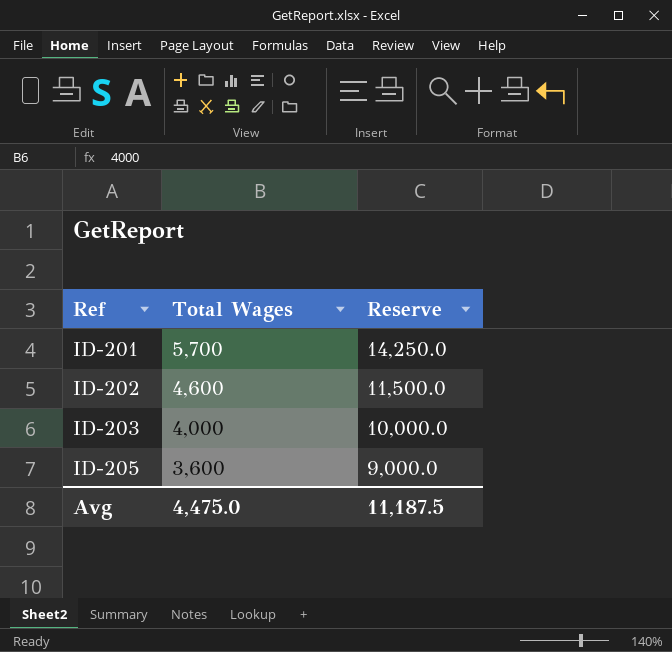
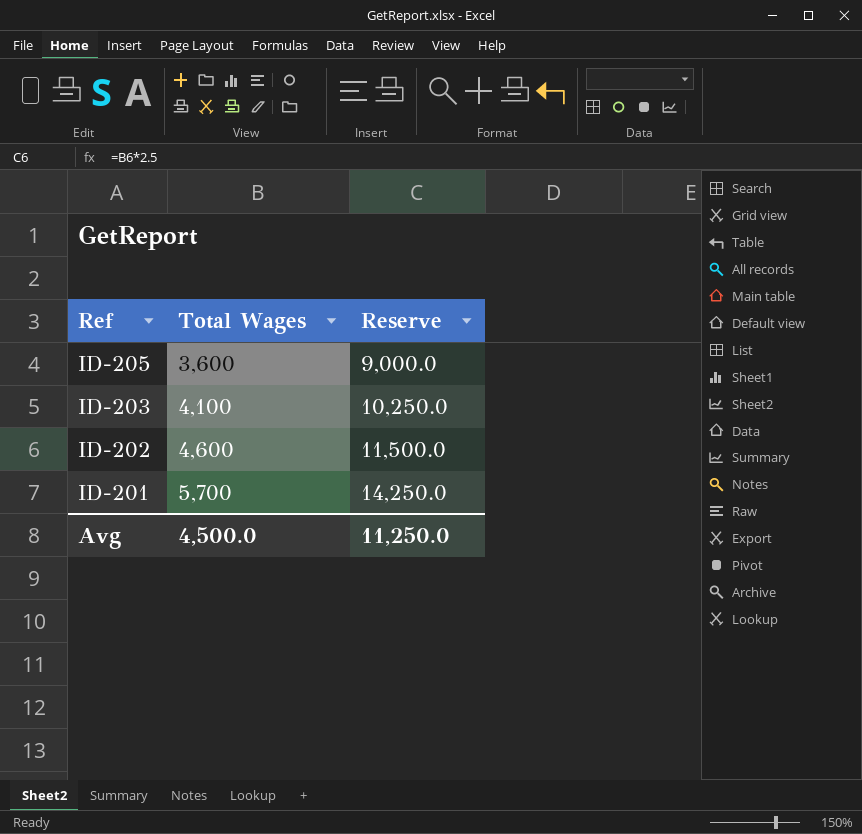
row order: Ref ascending -> Ref descending
ID-203 | Total Wages: 4,000 -> 4,100
ID-203 | Reserve: 10,000.0 -> 10,250.0
Avg | Total Wages: 4,475.0 -> 4,500.0
Avg | Reserve: 11,187.5 -> 11,250.0

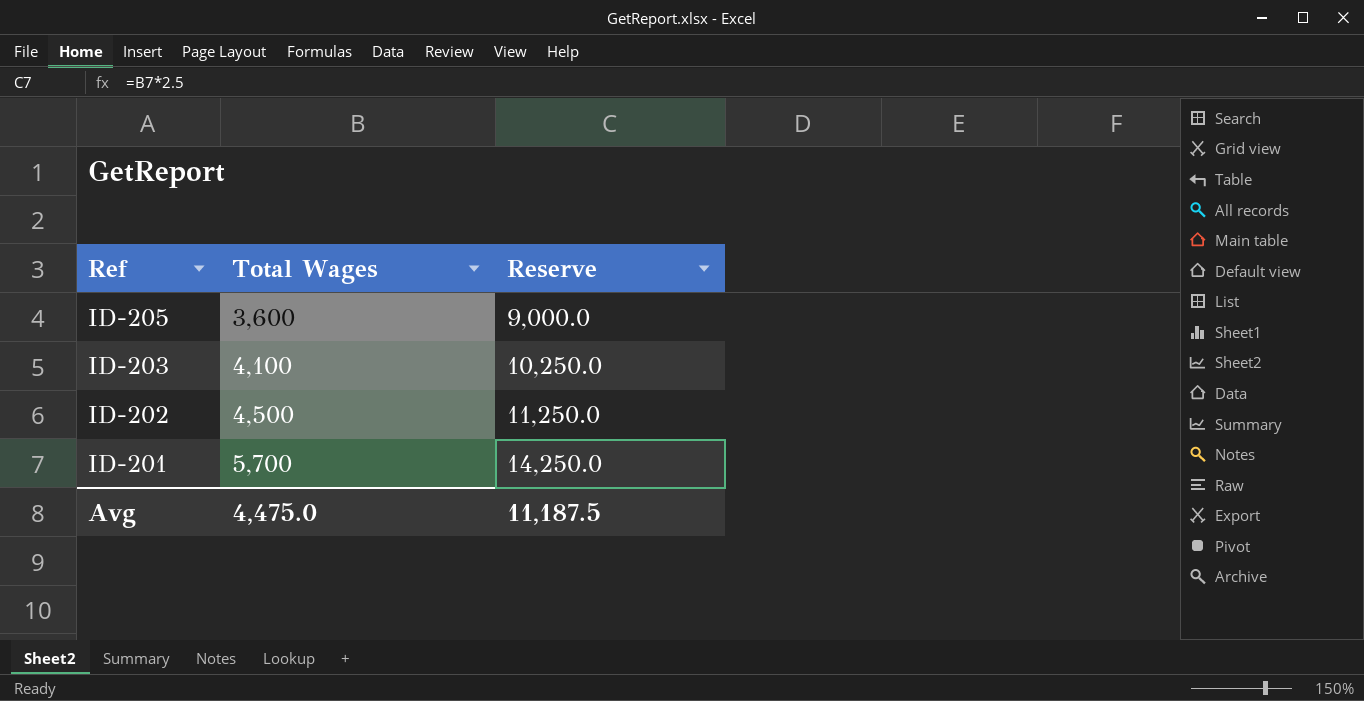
ID-202 | Total Wages: 4,600 -> 4,500
ID-202 | Reserve: 11,500.0 -> 11,250.0
Avg | Total Wages: 4,500.0 -> 4,475.0
Avg | Reserve: 11,250.0 -> 11,187.5

